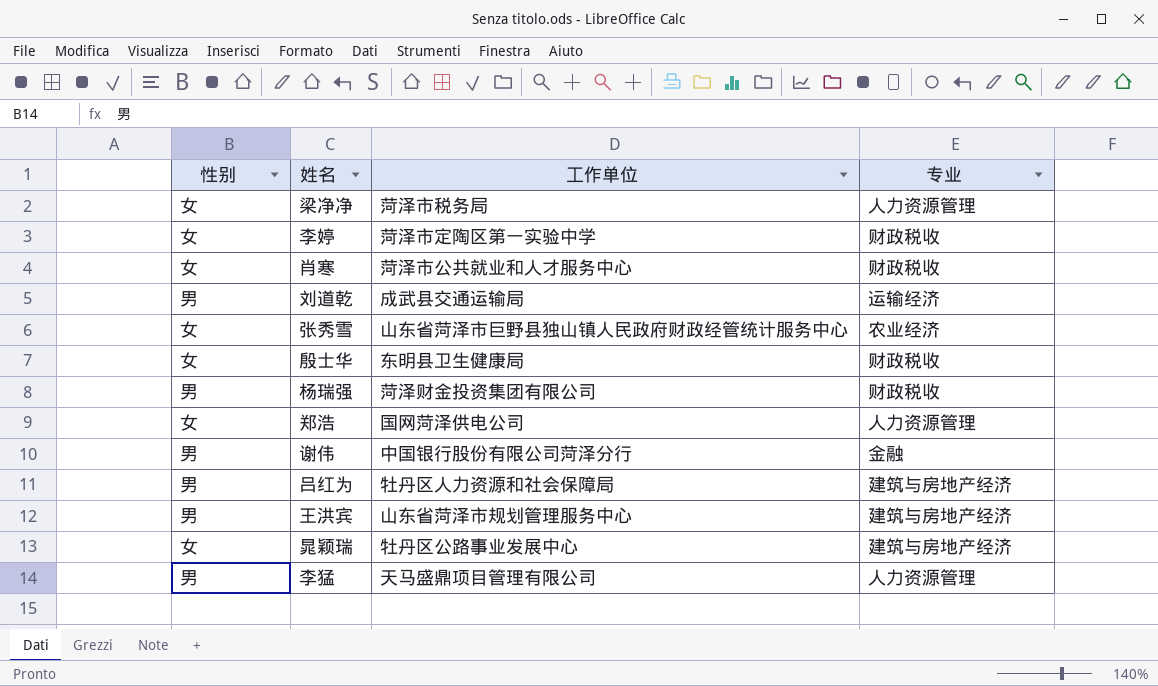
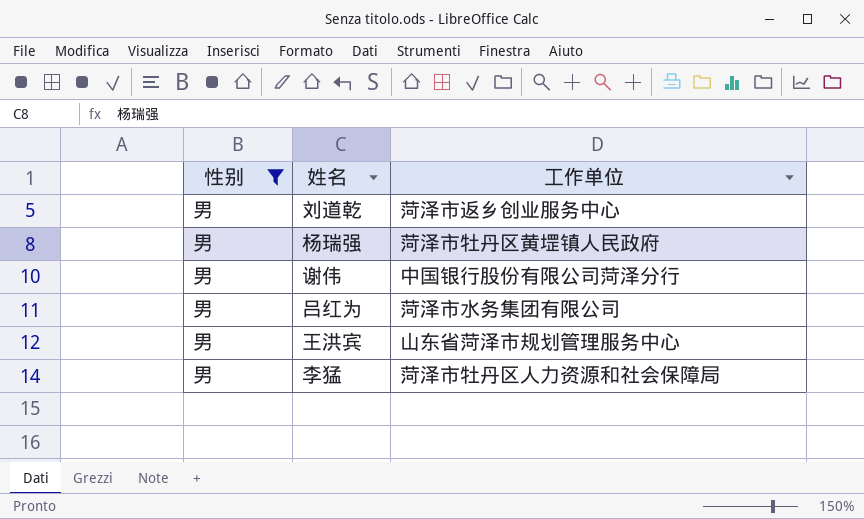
filter: none -> 性别 = 男
column 专业 | position: 4 -> none
刘道乾 | 工作单位: 成武县交通运输局 -> 菏泽市返乡创业服务中心
杨瑞强 | 工作单位: 菏泽财金投资集团有限公司 -> 菏泽市牡丹区黄堽镇人民政府
吕红为 | 工作单位: 牡丹区人力资源和社会保障局 -> 菏泽市水务集团有限公司
李猛 | 工作单位: 天马盛鼎项目管理有限公司 -> 菏泽市牡丹区人力资源和社会保障局

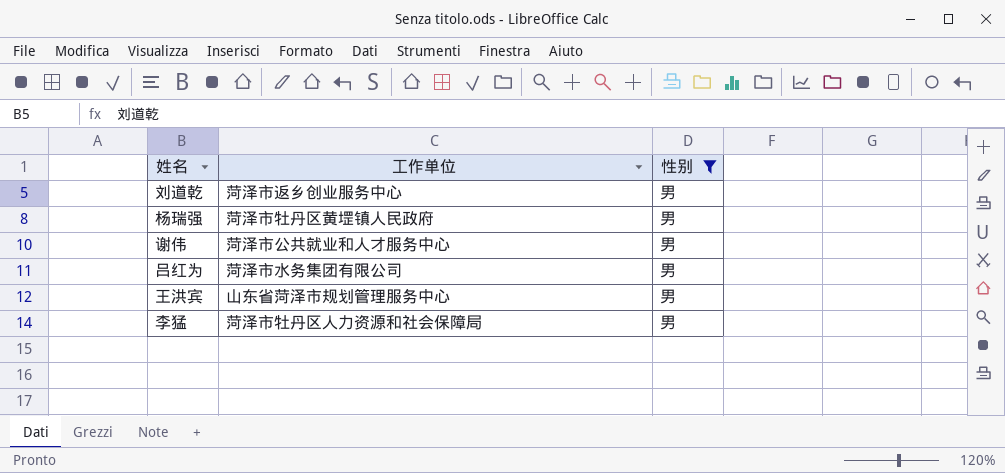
column 性别 | position: 1 -> 3
谢伟 | 工作单位: 中国银行股份有限公司菏泽分行 -> 菏泽市公共就业和人才服务中心

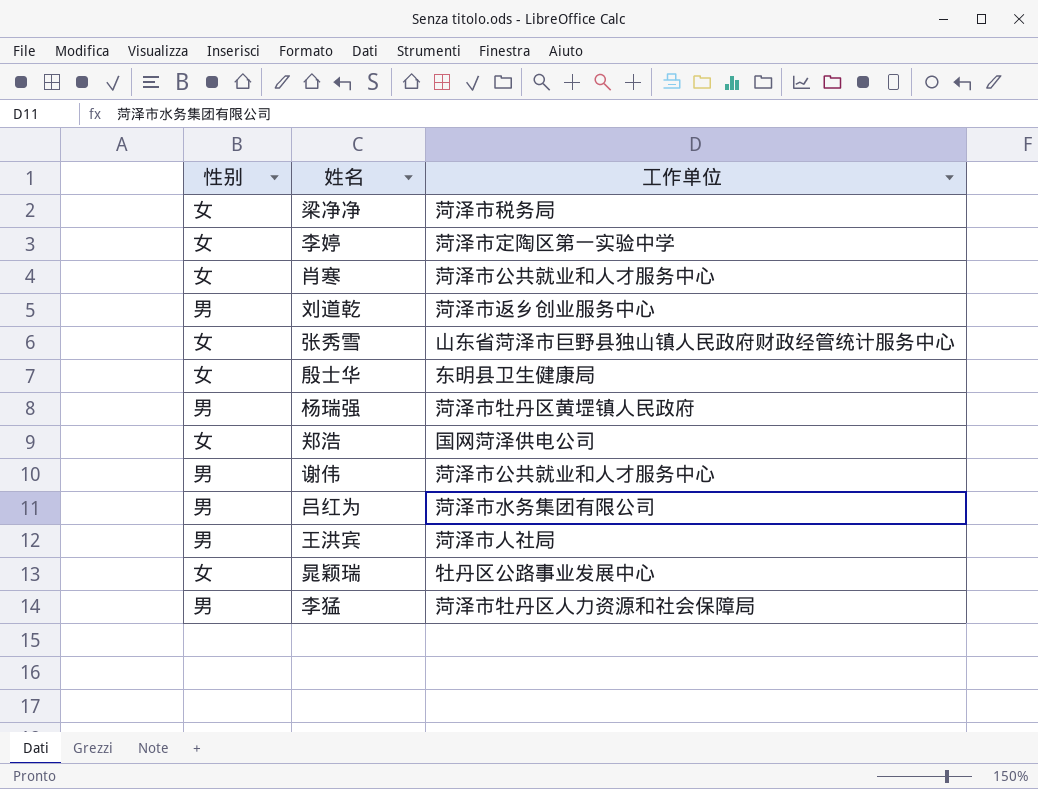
filter: 性别 = 男 -> none
column 性别 | position: 3 -> 1
王洪宾 | 工作单位: 山东省菏泽市规划管理服务中心 -> 菏泽市人社局

